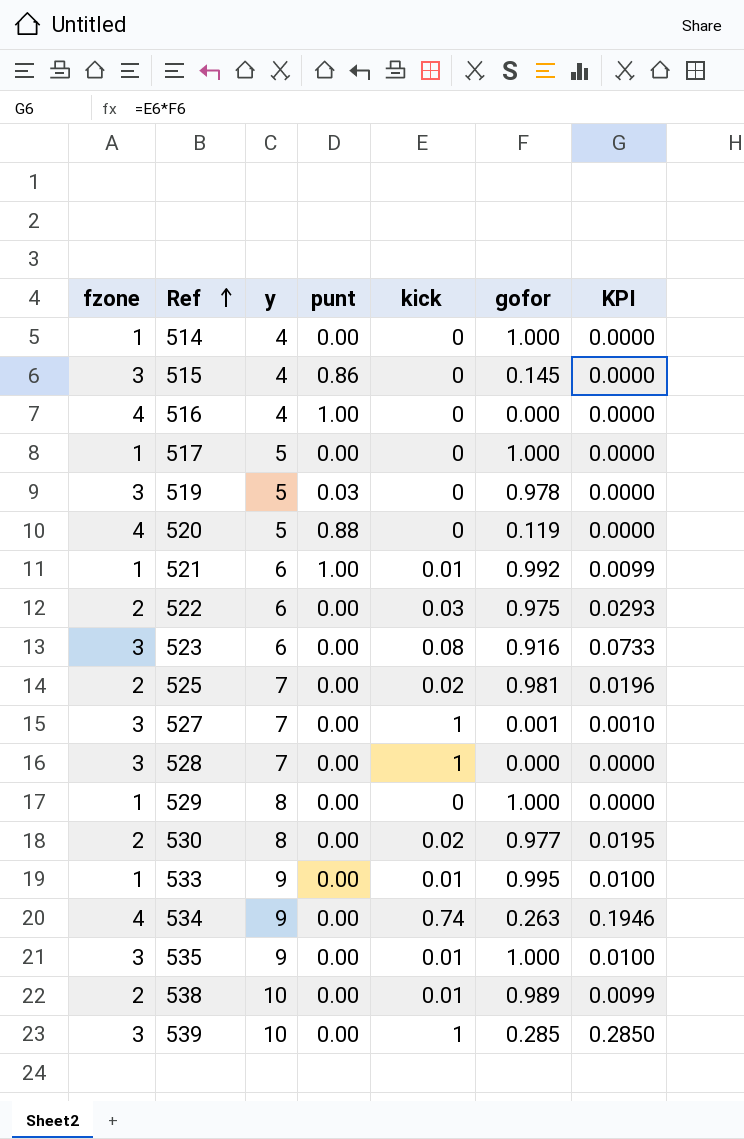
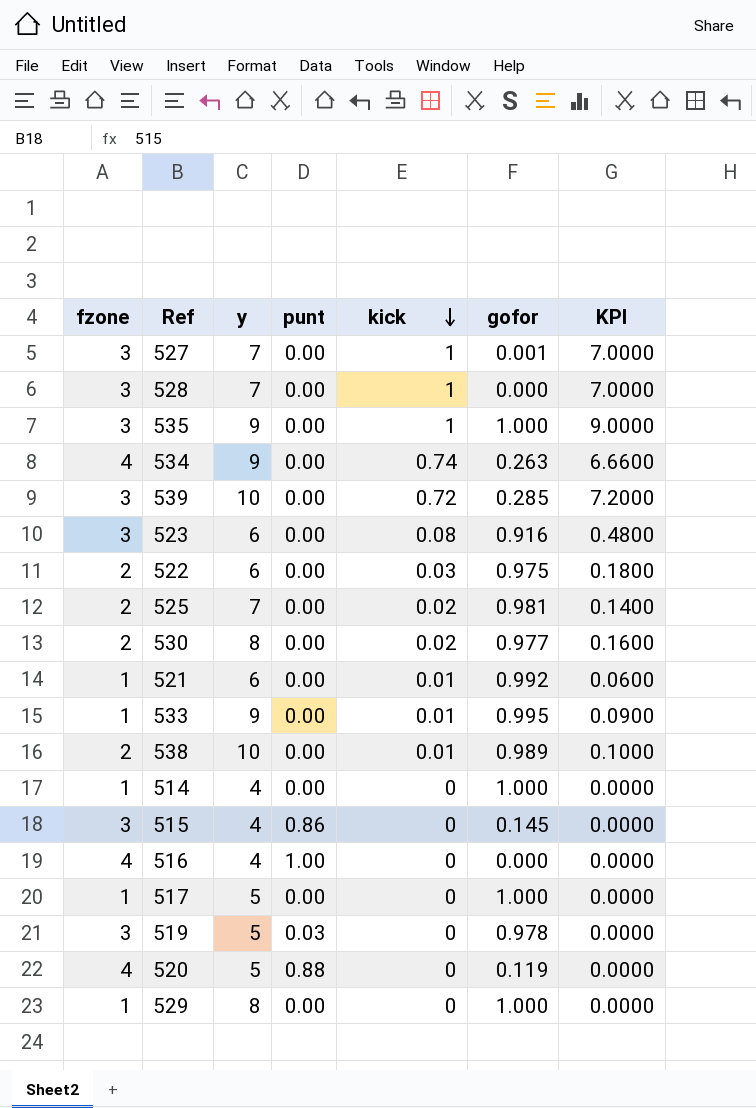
row order: Ref ascending -> kick descending
column KPI | formula: [kick] * [gofor] -> [y] * [kick]
535 | kick: 0.01 -> 1
539 | kick: 1 -> 0.72
521 | punt: 1.00 -> 0.00

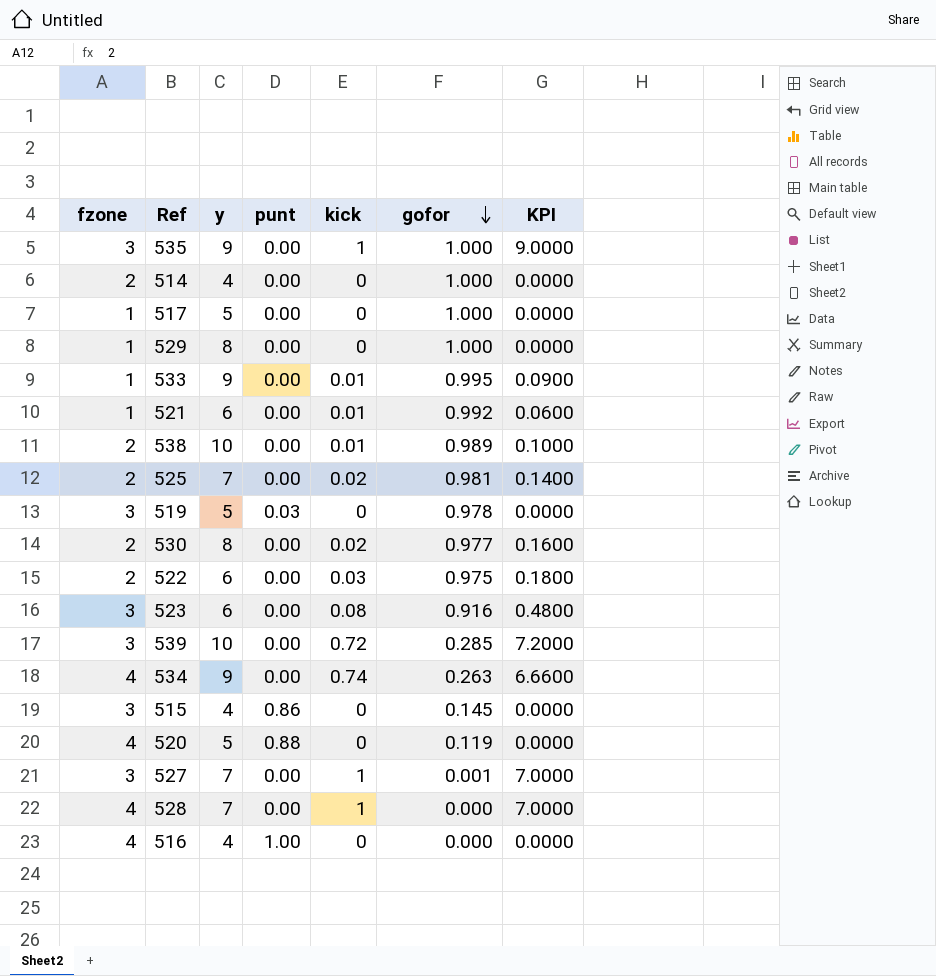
row order: kick descending -> gofor descending
514 | fzone: 1 -> 2
528 | fzone: 3 -> 4

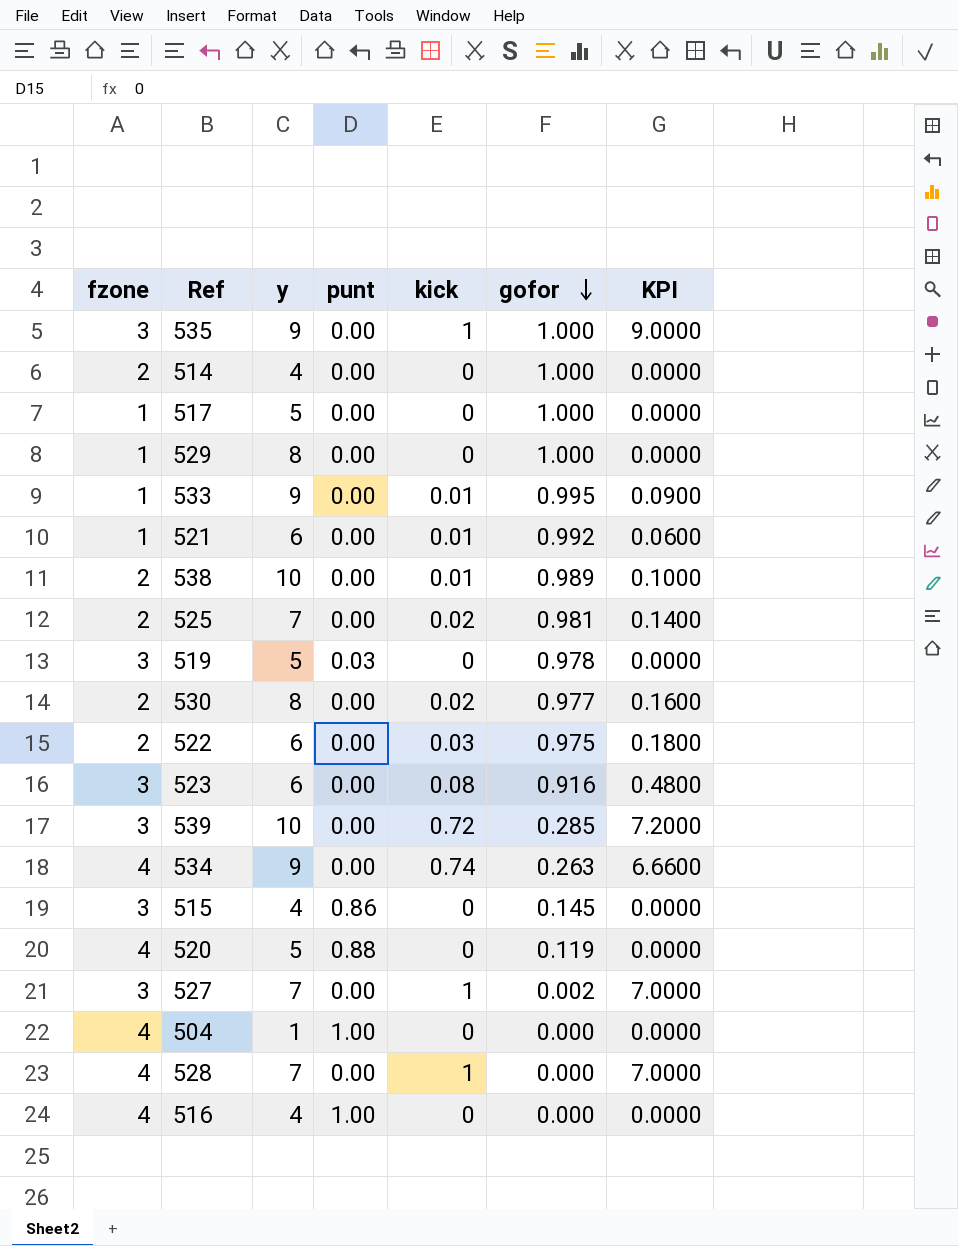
527 | gofor: 0.001 -> 0.002
row 504: none -> 4 | 1 | 1.00 | 0 | 0.000 | 0.0000

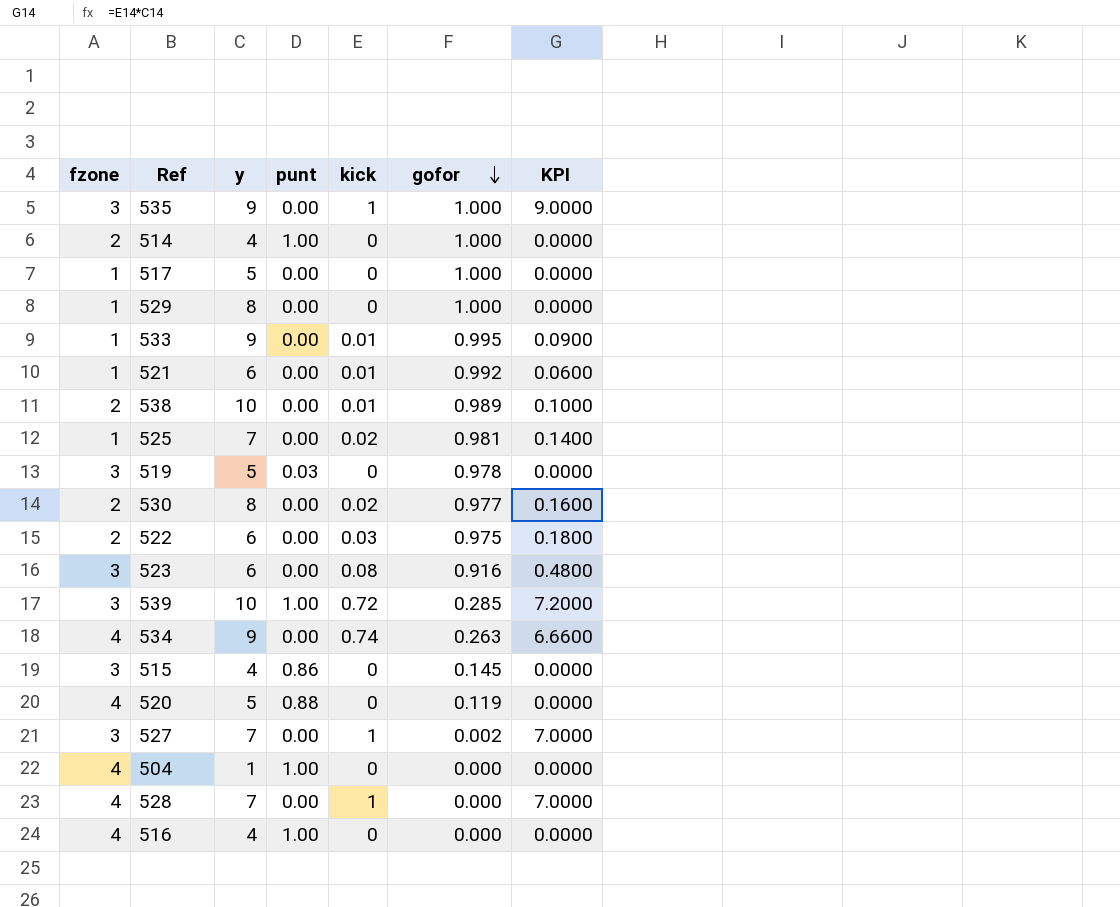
514 | punt: 0.00 -> 1.00
525 | fzone: 2 -> 1
539 | punt: 0.00 -> 1.00

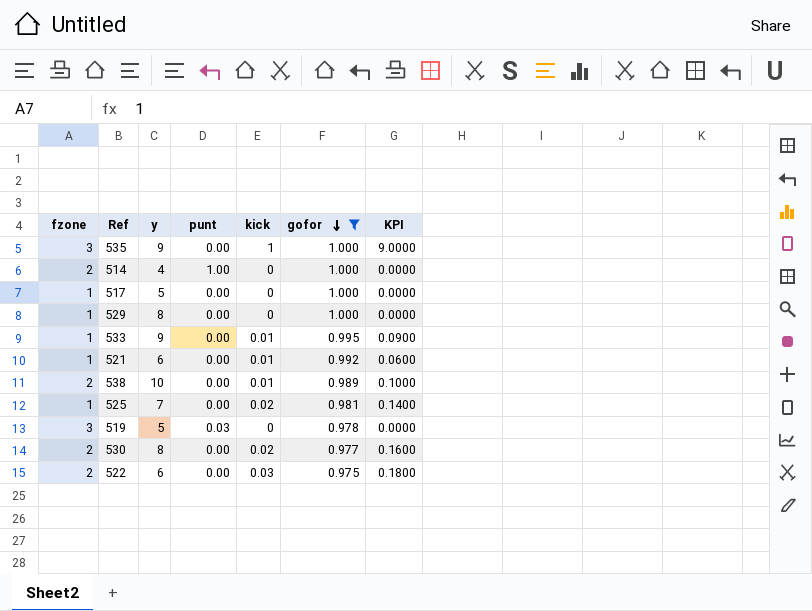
filter: none -> gofor >= 0.975

